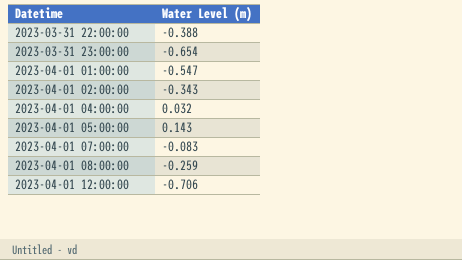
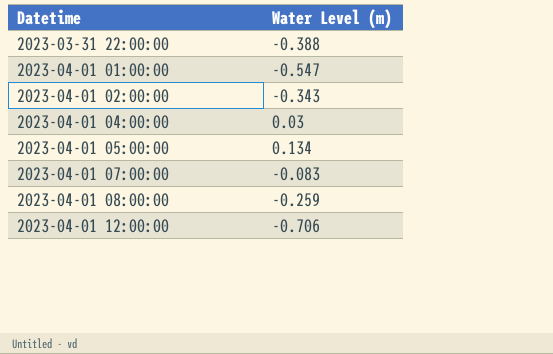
row 2023-03-31 23:00:00: -0.654 -> none
2023-04-01 04:00:00 | Water Level (m): 0.032 -> 0.03
2023-04-01 05:00:00 | Water Level (m): 0.143 -> 0.134

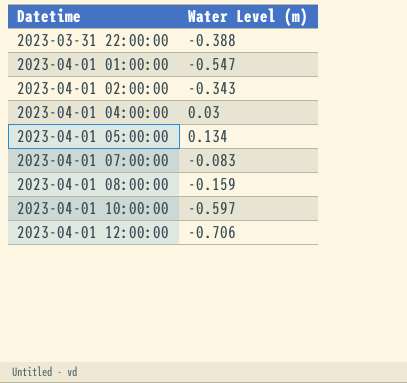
2023-04-01 08:00:00 | Water Level (m): -0.259 -> -0.159
row 2023-04-01 10:00:00: none -> -0.597

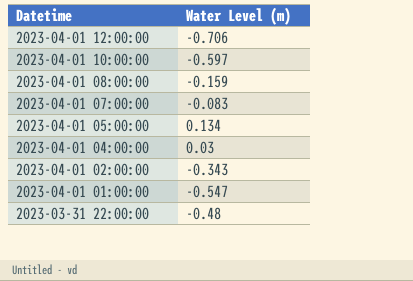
row order: Datetime ascending -> Datetime descending
2023-03-31 22:00:00 | Water Level (m): -0.388 -> -0.48

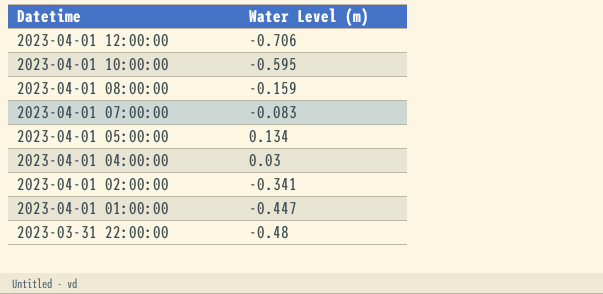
2023-04-01 10:00:00 | Water Level (m): -0.597 -> -0.595
2023-04-01 02:00:00 | Water Level (m): -0.343 -> -0.341
2023-04-01 01:00:00 | Water Level (m): -0.547 -> -0.447

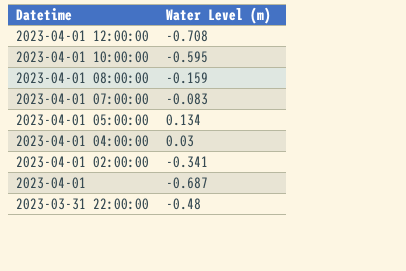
row 2023-04-01 01:00:00: -0.447 -> none
2023-04-01 12:00:00 | Water Level (m): -0.706 -> -0.708
row 2023-04-01: none -> -0.687

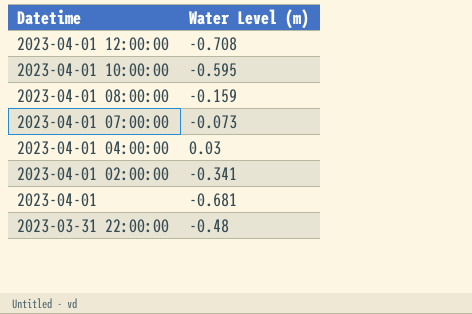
row 2023-04-01 05:00:00: 0.134 -> none
2023-04-01 07:00:00 | Water Level (m): -0.083 -> -0.073
2023-04-01 | Water Level (m): -0.687 -> -0.681

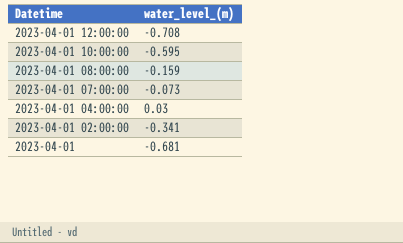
column name: Water Level (m) -> water_level_(m)
row 2023-03-31 22:00:00: -0.48 -> none

